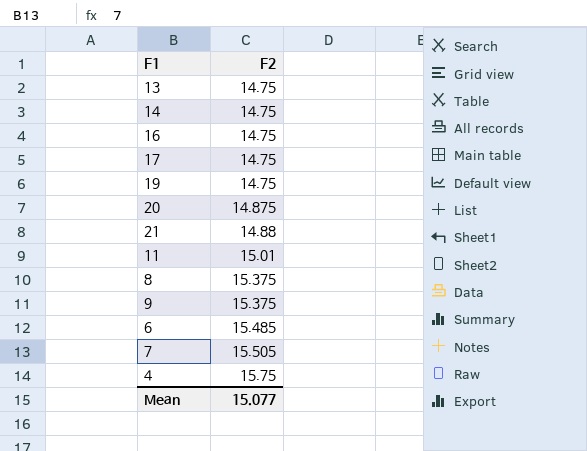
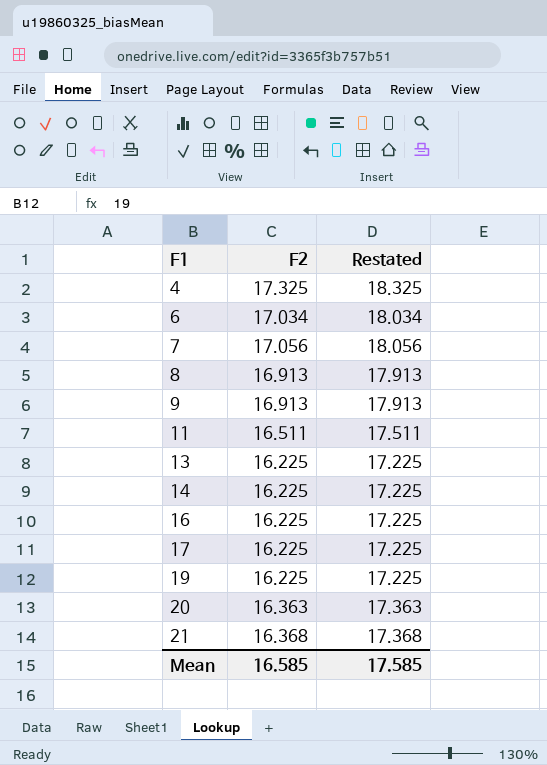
row order: F2 ascending -> F1 ascending
column Restated | formula: none -> [F2] + 1
4 | F2: 15.75 -> 17.325
6 | F2: 15.485 -> 17.034
7 | F2: 15.505 -> 17.056
8 | F2: 15.375 -> 16.913
9 | F2: 15.375 -> 16.913
11 | F2: 15.01 -> 16.511
13 | F2: 14.75 -> 16.225
14 | F2: 14.75 -> 16.225
16 | F2: 14.75 -> 16.225
17 | F2: 14.75 -> 16.225
19 | F2: 14.75 -> 16.225
20 | F2: 14.875 -> 16.363
21 | F2: 14.88 -> 16.368
Mean | F2: 15.077 -> 16.585

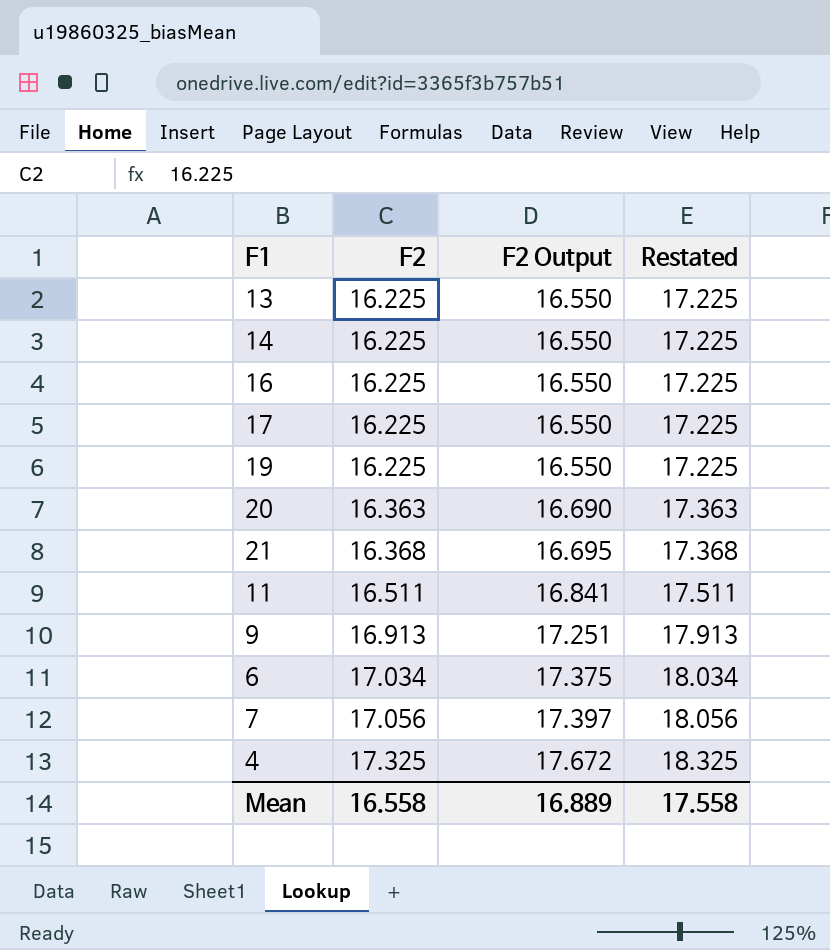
row order: F1 ascending -> F2 ascending
column F2 Output | formula: none -> [F2] * 1.02
row 8: 16.913 | 17.913 -> none
Mean | F2: 16.585 -> 16.558
Mean | Restated: 17.585 -> 17.558

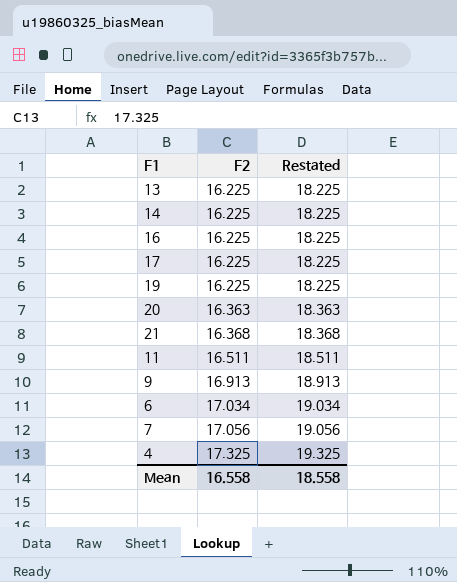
column F2 Output | formula: [F2] * 1.02 -> none
column Restated | formula: [F2] + 1 -> [F2] + 2
Mean | Restated: 17.558 -> 18.558

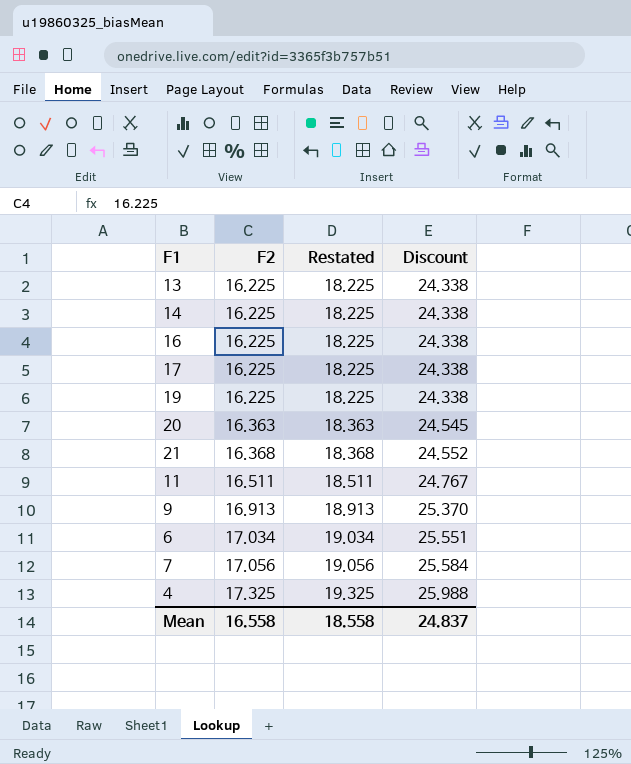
column Discount | formula: none -> [F2] * 1.5

